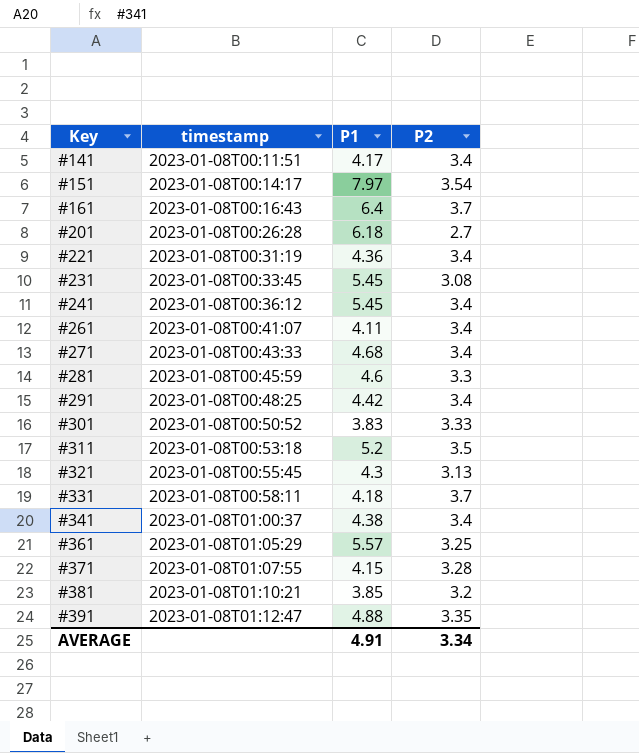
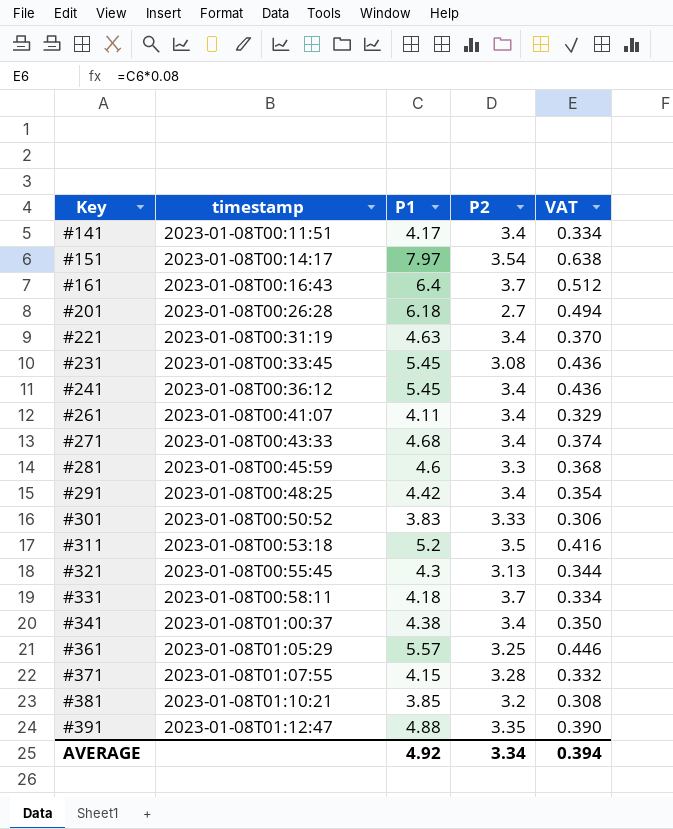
column VAT | formula: none -> [P1] * 0.08
#221 | P1: 4.36 -> 4.63
AVERAGE | P1: 4.91 -> 4.92

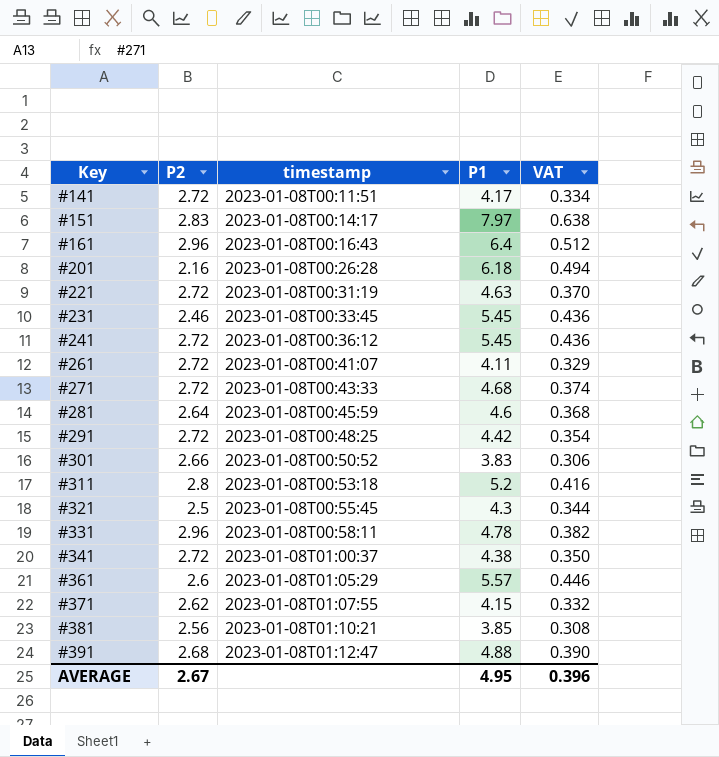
column P2 | position: 4 -> 2
#141 | P2: 3.4 -> 2.72
#151 | P2: 3.54 -> 2.83
#161 | P2: 3.7 -> 2.96
#201 | P2: 2.7 -> 2.16
#221 | P2: 3.4 -> 2.72
#231 | P2: 3.08 -> 2.46
#241 | P2: 3.4 -> 2.72
#261 | P2: 3.4 -> 2.72
#271 | P2: 3.4 -> 2.72
#281 | P2: 3.3 -> 2.64
#291 | P2: 3.4 -> 2.72
#301 | P2: 3.33 -> 2.66
#311 | P2: 3.5 -> 2.8
#321 | P2: 3.13 -> 2.5
#331 | P2: 3.7 -> 2.96
#331 | P1: 4.18 -> 4.78
#331 | VAT: 0.334 -> 0.382
#341 | P2: 3.4 -> 2.72
#361 | P2: 3.25 -> 2.6
#371 | P2: 3.28 -> 2.62
#381 | P2: 3.2 -> 2.56
#391 | P2: 3.35 -> 2.68
AVERAGE | P2: 3.34 -> 2.67
AVERAGE | P1: 4.92 -> 4.95
AVERAGE | VAT: 0.394 -> 0.396

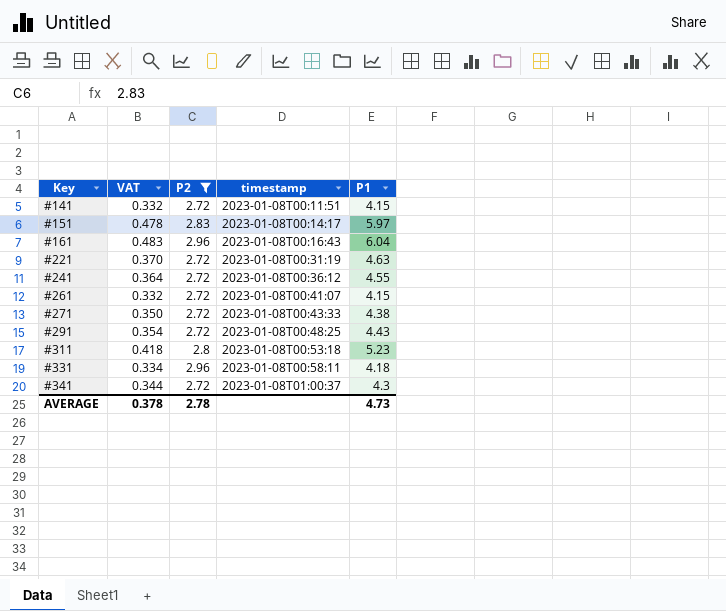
filter: none -> P2 >= 2.72
column VAT | position: 5 -> 2
#141 | VAT: 0.334 -> 0.332
#141 | P1: 4.17 -> 4.15
#151 | VAT: 0.638 -> 0.478
#151 | P1: 7.97 -> 5.97
#161 | VAT: 0.512 -> 0.483
#161 | P1: 6.4 -> 6.04
#241 | VAT: 0.436 -> 0.364
#241 | P1: 5.45 -> 4.55
#261 | VAT: 0.329 -> 0.332
#261 | P1: 4.11 -> 4.15
#271 | VAT: 0.374 -> 0.350
#271 | P1: 4.68 -> 4.38
#291 | P1: 4.42 -> 4.43
#311 | VAT: 0.416 -> 0.418
#311 | P1: 5.2 -> 5.23
#331 | VAT: 0.382 -> 0.334
#331 | P1: 4.78 -> 4.18
#341 | VAT: 0.350 -> 0.344
#341 | P1: 4.38 -> 4.3
AVERAGE | VAT: 0.396 -> 0.378
AVERAGE | P2: 2.67 -> 2.78
AVERAGE | P1: 4.95 -> 4.73

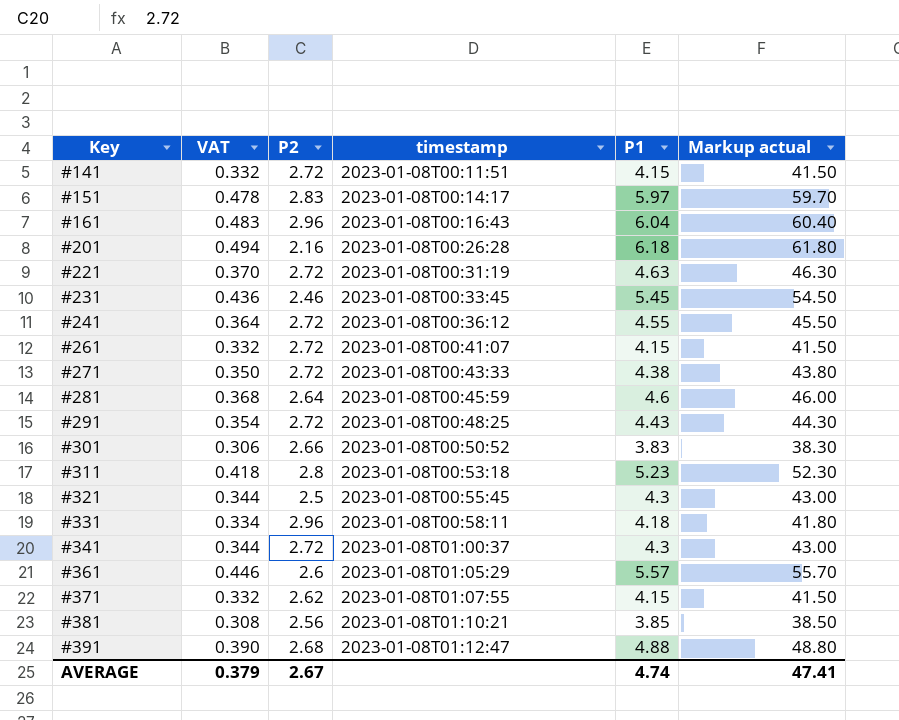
filter: P2 >= 2.72 -> none
column Markup actual | formula: none -> [P1] * 10
AVERAGE | VAT: 0.378 -> 0.379
AVERAGE | P2: 2.78 -> 2.67
AVERAGE | P1: 4.73 -> 4.74

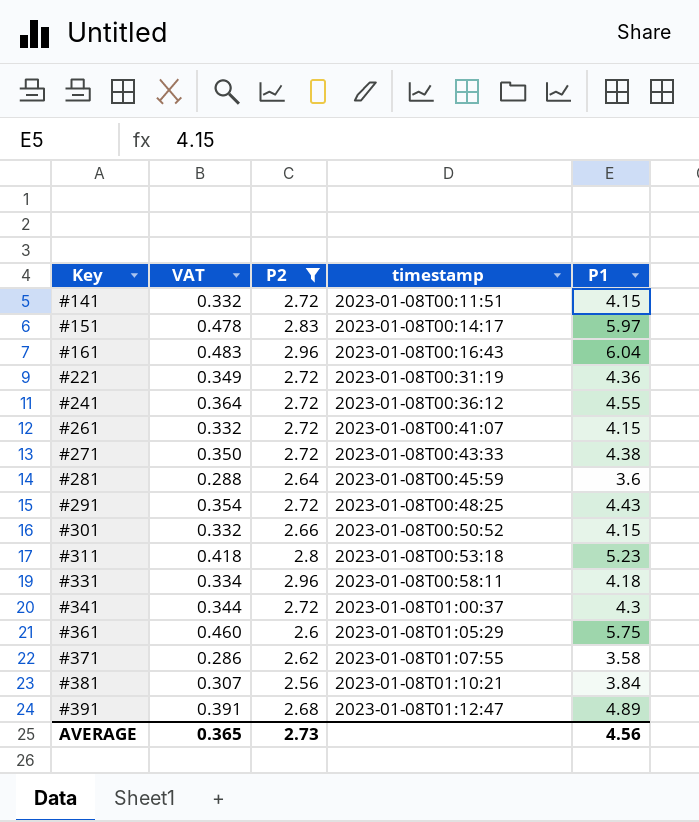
filter: none -> P2 >= 2.56
column Markup actual | formula: [P1] * 10 -> none
#221 | VAT: 0.370 -> 0.349
#221 | P1: 4.63 -> 4.36
#281 | VAT: 0.368 -> 0.288
#281 | P1: 4.6 -> 3.6
#301 | VAT: 0.306 -> 0.332
#301 | P1: 3.83 -> 4.15
#361 | VAT: 0.446 -> 0.460
#361 | P1: 5.57 -> 5.75
#371 | VAT: 0.332 -> 0.286
#371 | P1: 4.15 -> 3.58
#381 | VAT: 0.308 -> 0.307
#381 | P1: 3.85 -> 3.84
#391 | VAT: 0.390 -> 0.391
#391 | P1: 4.88 -> 4.89
AVERAGE | VAT: 0.379 -> 0.365
AVERAGE | P2: 2.67 -> 2.73
AVERAGE | P1: 4.74 -> 4.56

